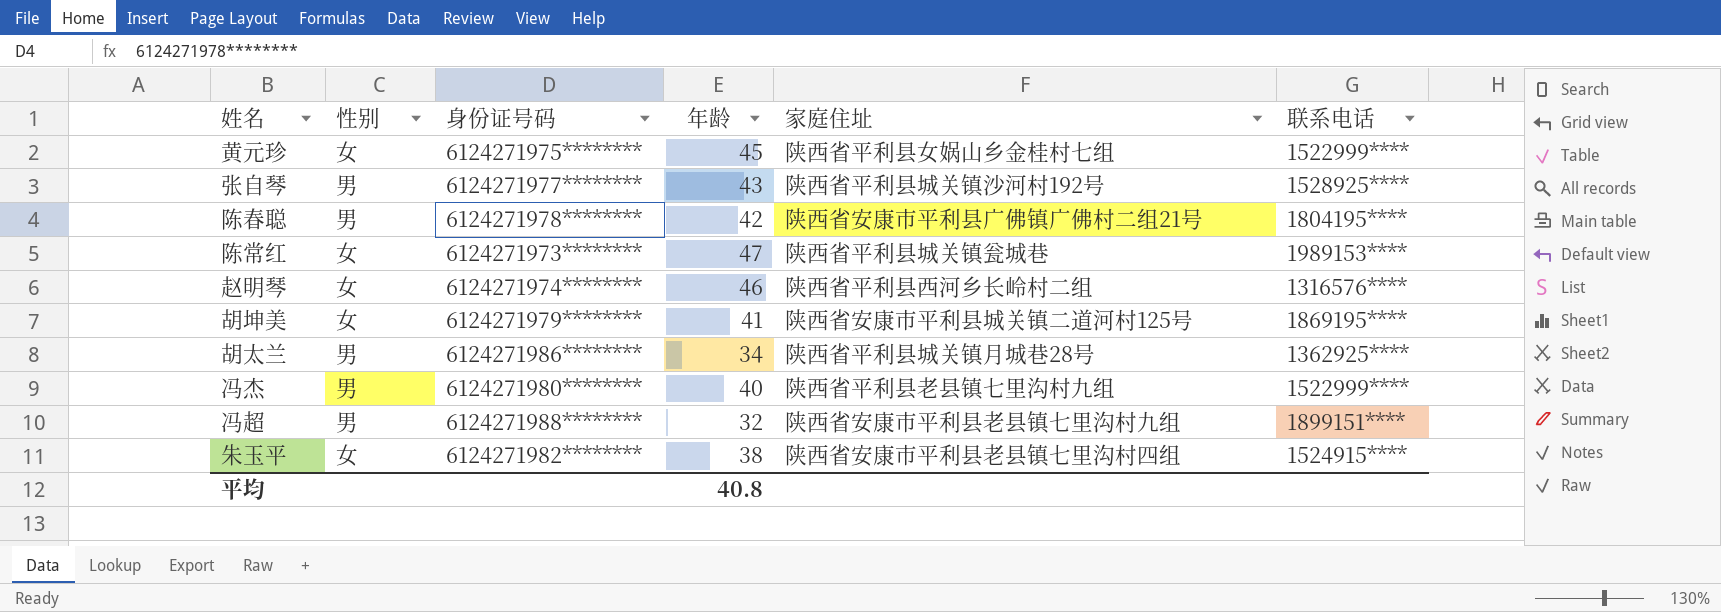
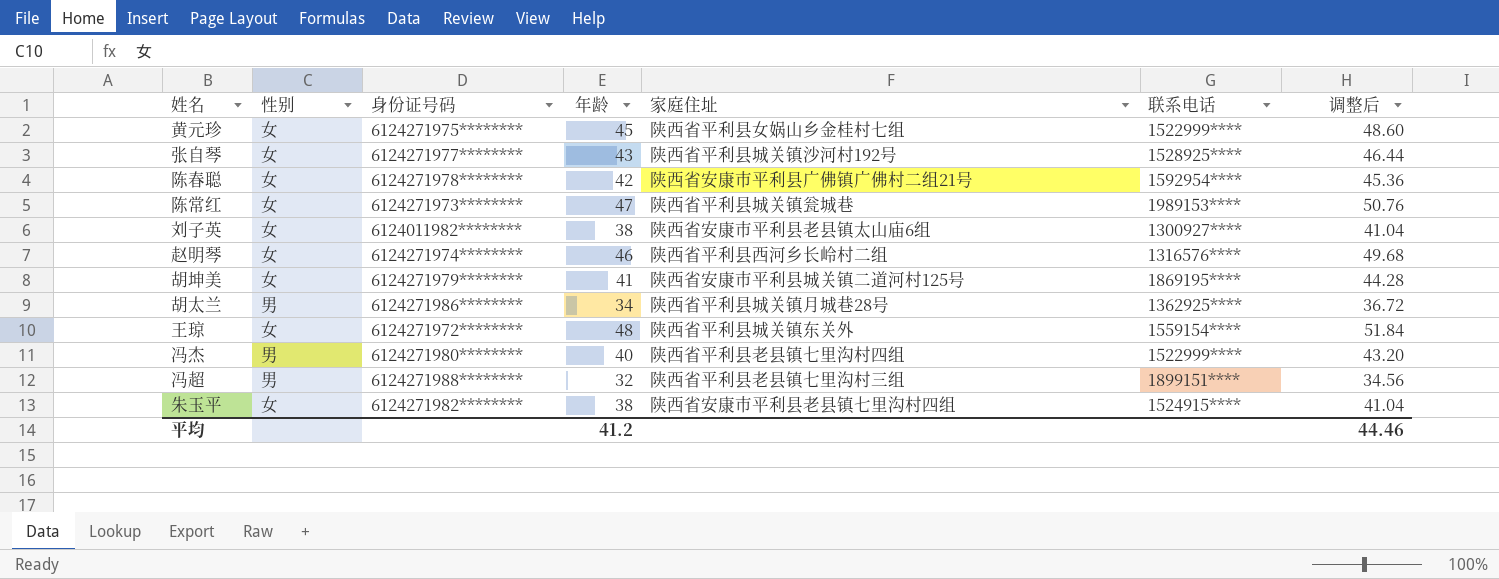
column 调整后 | formula: none -> [年龄] * 1.08
张自琴 | 性别: 男 -> 女
陈春聪 | 性别: 男 -> 女
陈春聪 | 联系电话: 1804195**** -> 1592954****
row 刘子英: none -> 女 | 6124011982******** | 38 | 陕西省安康市平利县老县镇太山庙6组 | 1300927**** | 41.04
row 王琼: none -> 女 | 6124271972******** | 48 | 陕西省平利县城关镇东关外 | 1559154**** | 51.84
冯杰 | 家庭住址: 陕西省平利县老县镇七里沟村九组 -> 陕西省平利县老县镇七里沟村四组
冯超 | 家庭住址: 陕西省安康市平利县老县镇七里沟村九组 -> 陕西省平利县老县镇七里沟村三组
平均 | 年龄: 40.8 -> 41.2

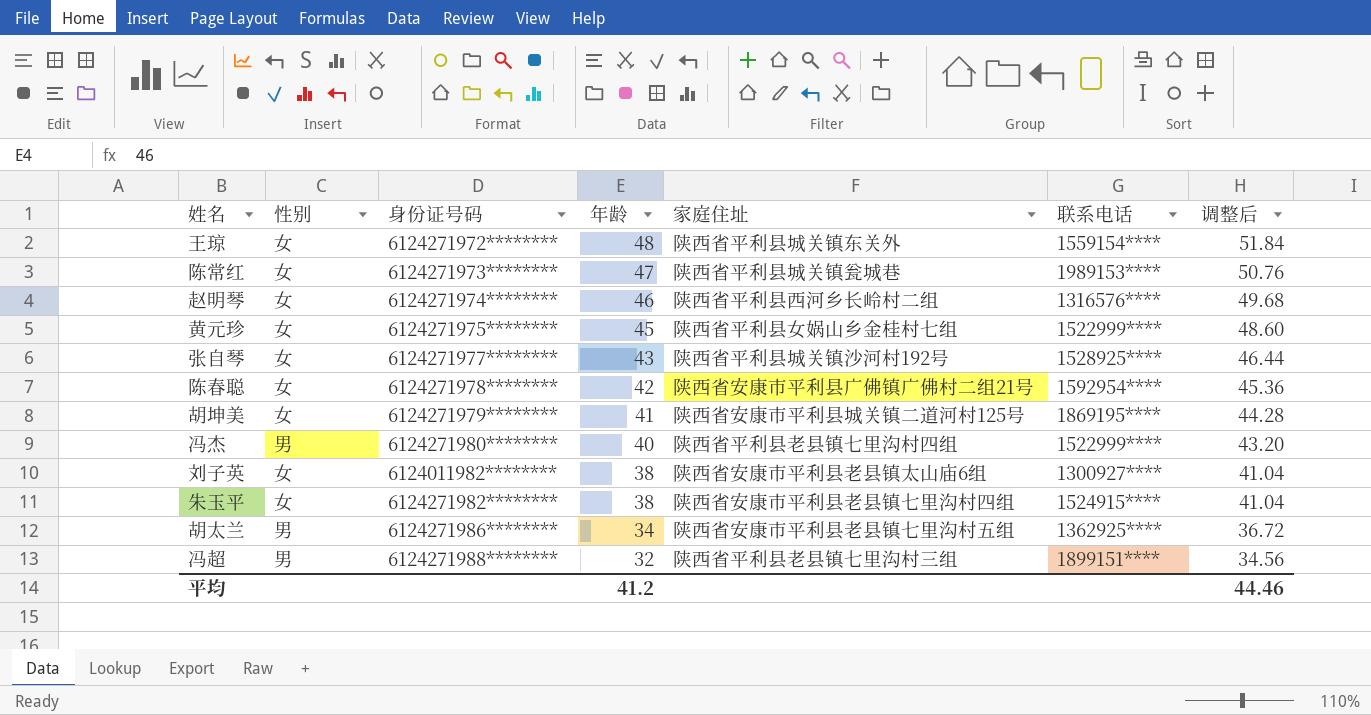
row order: none -> 年龄 descending
胡太兰 | 家庭住址: 陕西省平利县城关镇月城巷28号 -> 陕西省安康市平利县老县镇七里沟村五组

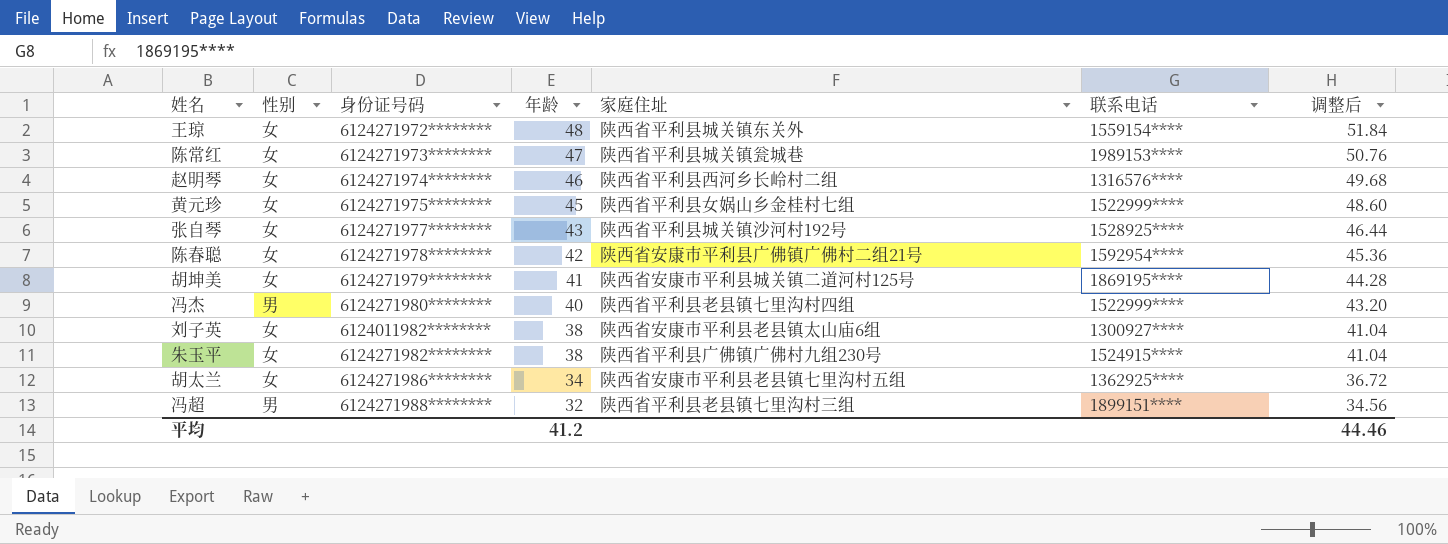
朱玉平 | 家庭住址: 陕西省安康市平利县老县镇七里沟村四组 -> 陕西省平利县广佛镇广佛村九组230号
胡太兰 | 性别: 男 -> 女

